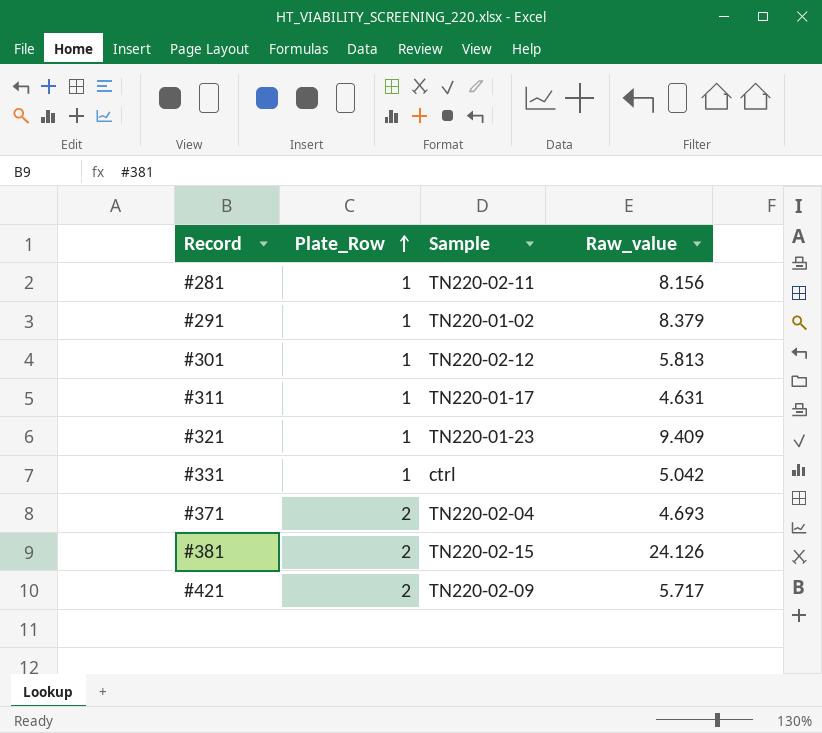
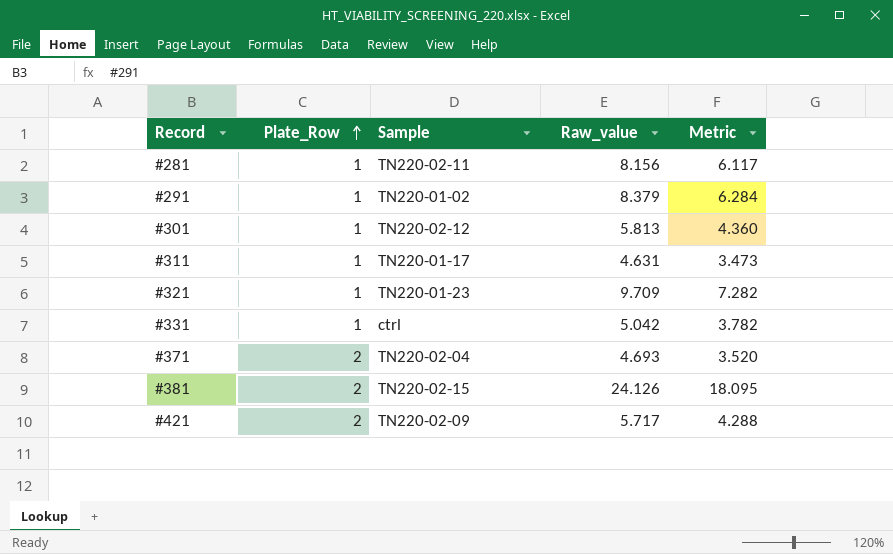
column Metric | formula: none -> [Raw_value] * 0.75
#321 | Raw_value: 9.409 -> 9.709

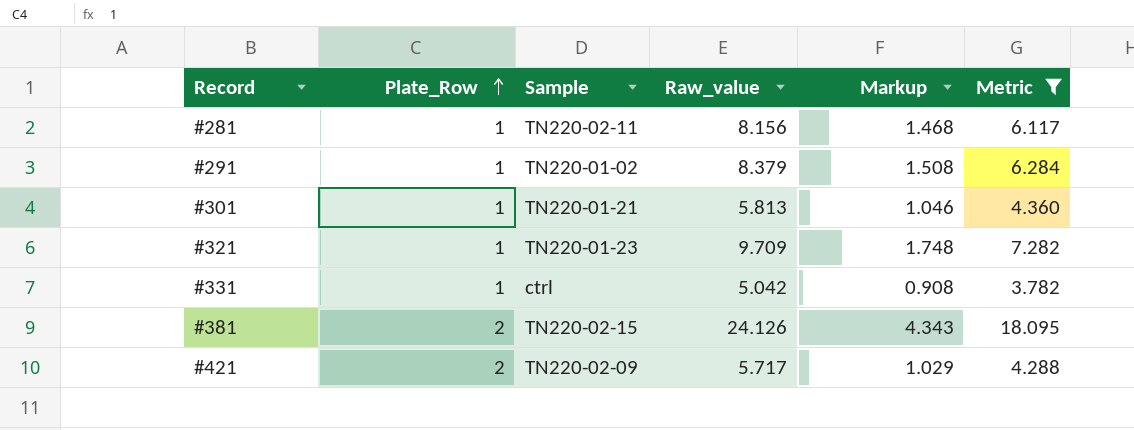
filter: none -> Metric >= 3.782
column Markup | formula: none -> [Raw_value] * 0.18
#301 | Sample: TN220-02-12 -> TN220-01-21

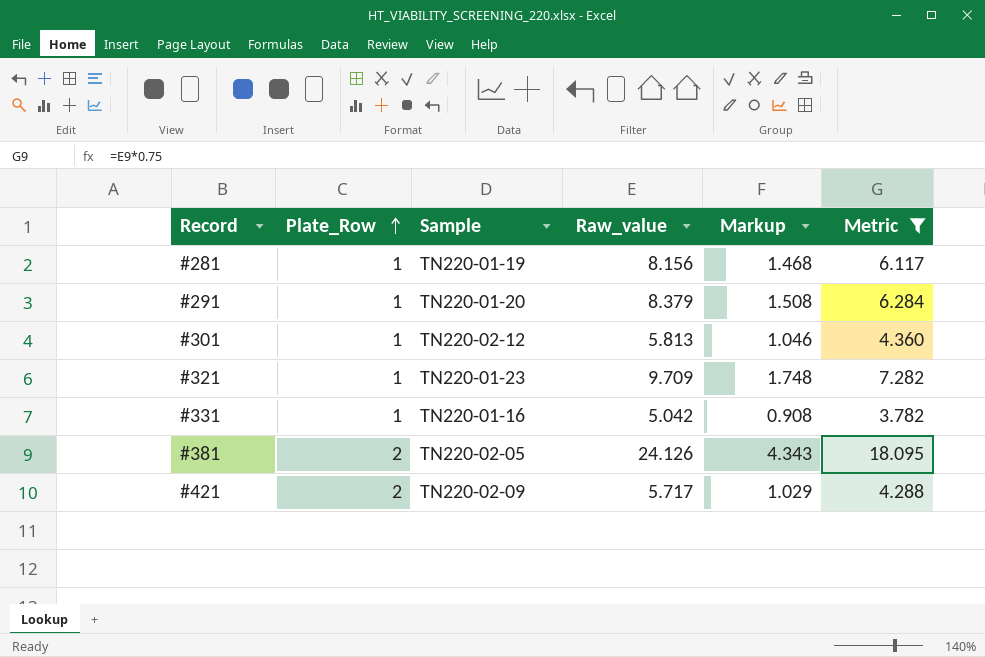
#281 | Sample: TN220-02-11 -> TN220-01-19
#291 | Sample: TN220-01-02 -> TN220-01-20
#301 | Sample: TN220-01-21 -> TN220-02-12
#331 | Sample: ctrl -> TN220-01-16
#381 | Sample: TN220-02-15 -> TN220-02-05

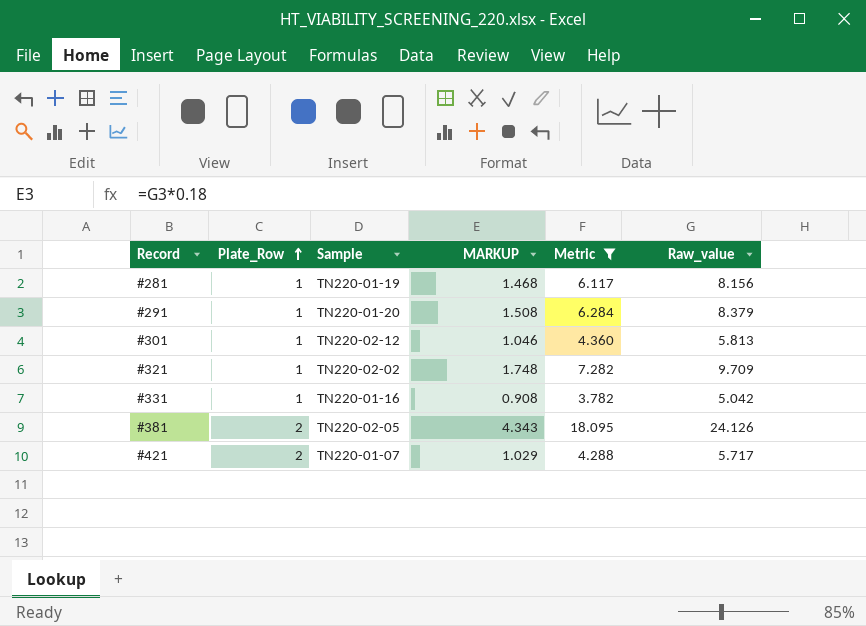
column name: Markup -> MARKUP
column Raw_value | position: 4 -> 6
#321 | Sample: TN220-01-23 -> TN220-02-02
#421 | Sample: TN220-02-09 -> TN220-01-07

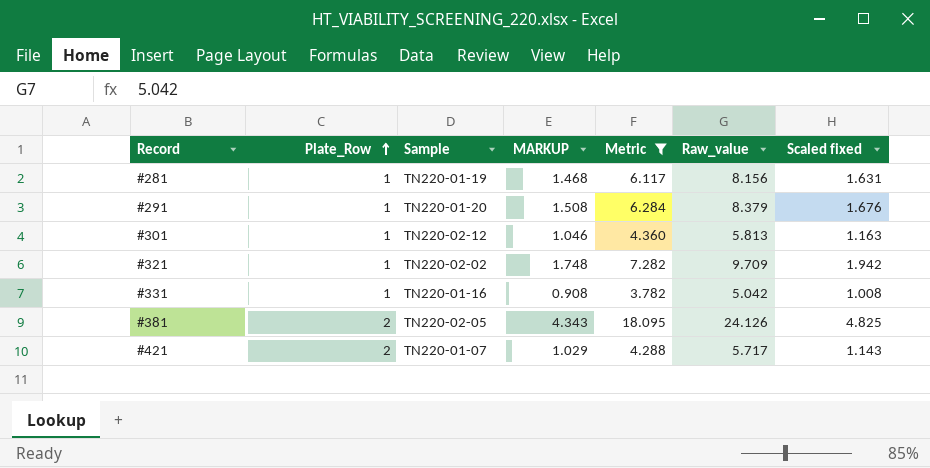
column Scaled fixed | formula: none -> [Raw_value] * 0.2

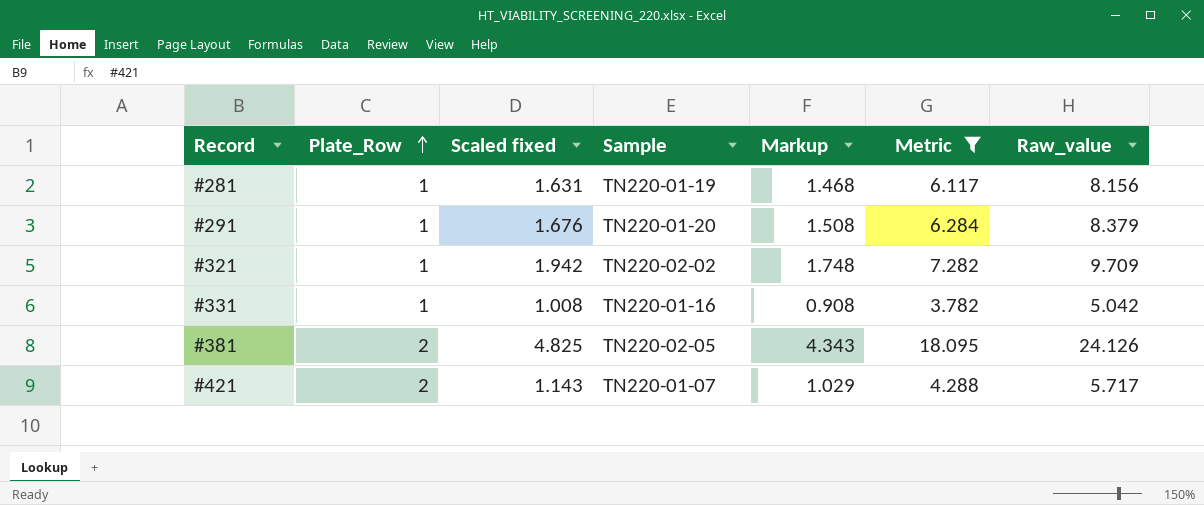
column Scaled fixed | position: 7 -> 3
column name: MARKUP -> Markup
row #301: 1 | TN220-02-12 | 1.046 | 4.360 | 5.813 | 1.163 -> none

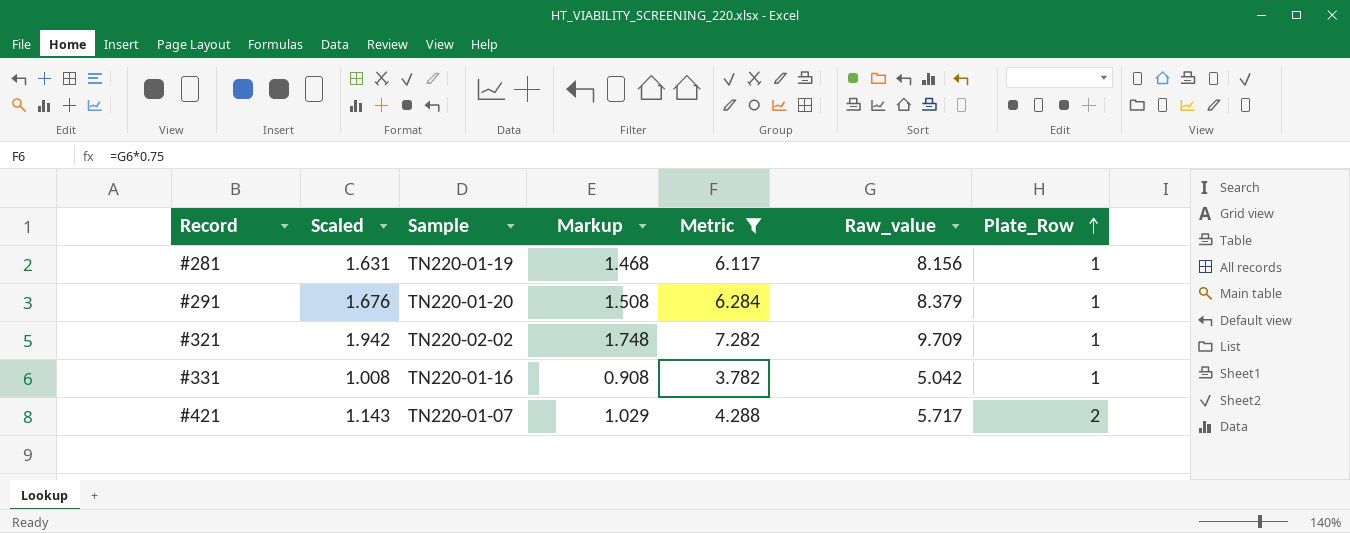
column name: Scaled fixed -> Scaled
column Plate_Row | position: 2 -> 7
row #381: 2 | 4.825 | TN220-02-05 | 4.343 | 18.095 | 24.126 -> none

